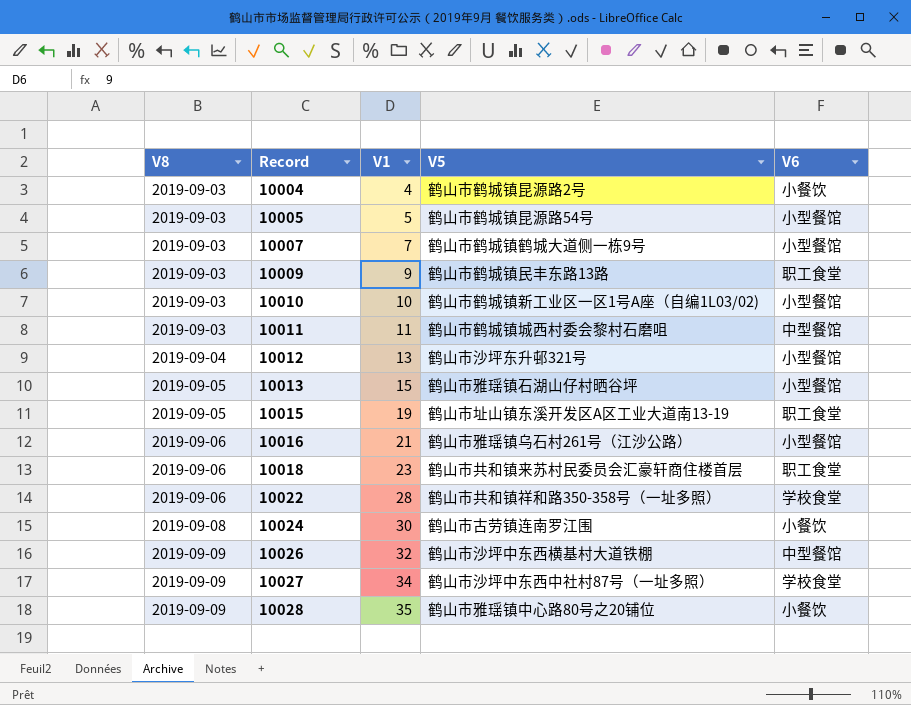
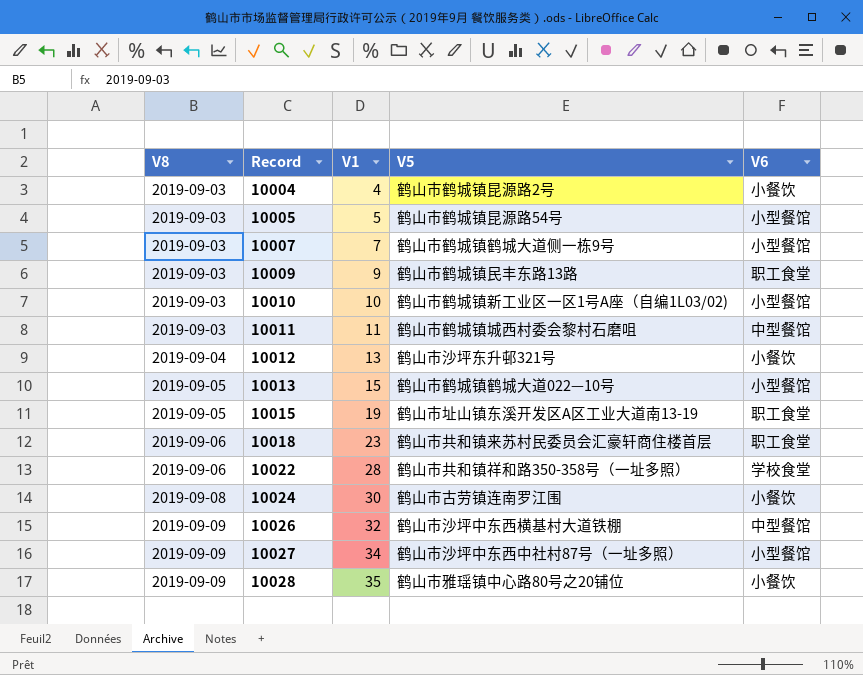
row 10016: 2019-09-06 | 21 | 鹤山市雅瑶镇乌石村261号（江沙公路） | 小型餐馆 -> none
10012 | V6: 小型餐馆 -> 小餐饮
10013 | V5: 鹤山市雅瑶镇石湖山仔村晒谷坪 -> 鹤山市鹤城镇鹤城大道022—10号
10027 | V6: 学校食堂 -> 小型餐馆

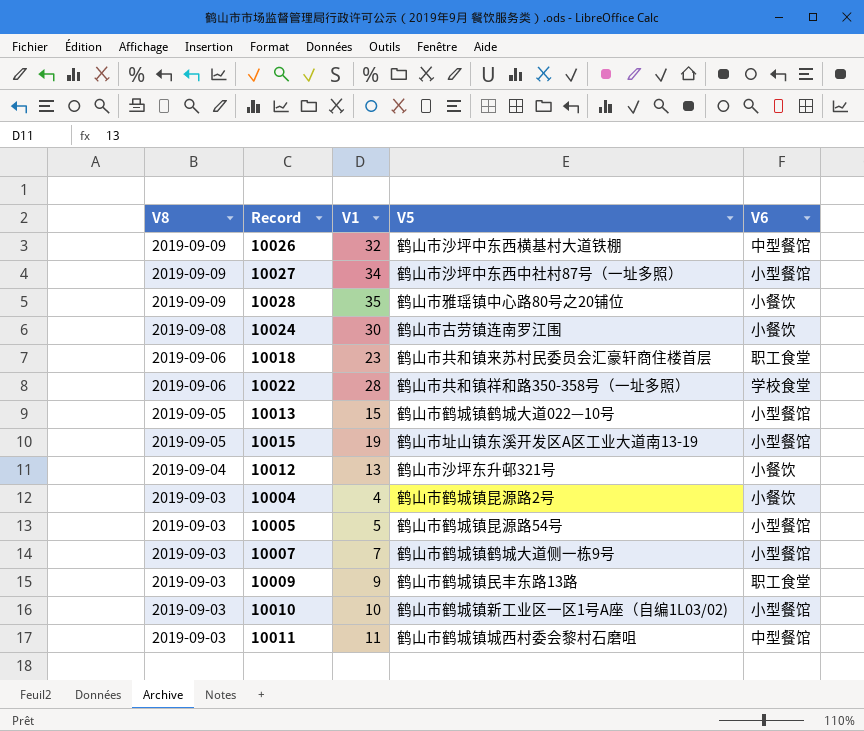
row order: V8 ascending -> V8 descending
10015 | V6: 职工食堂 -> 小型餐馆

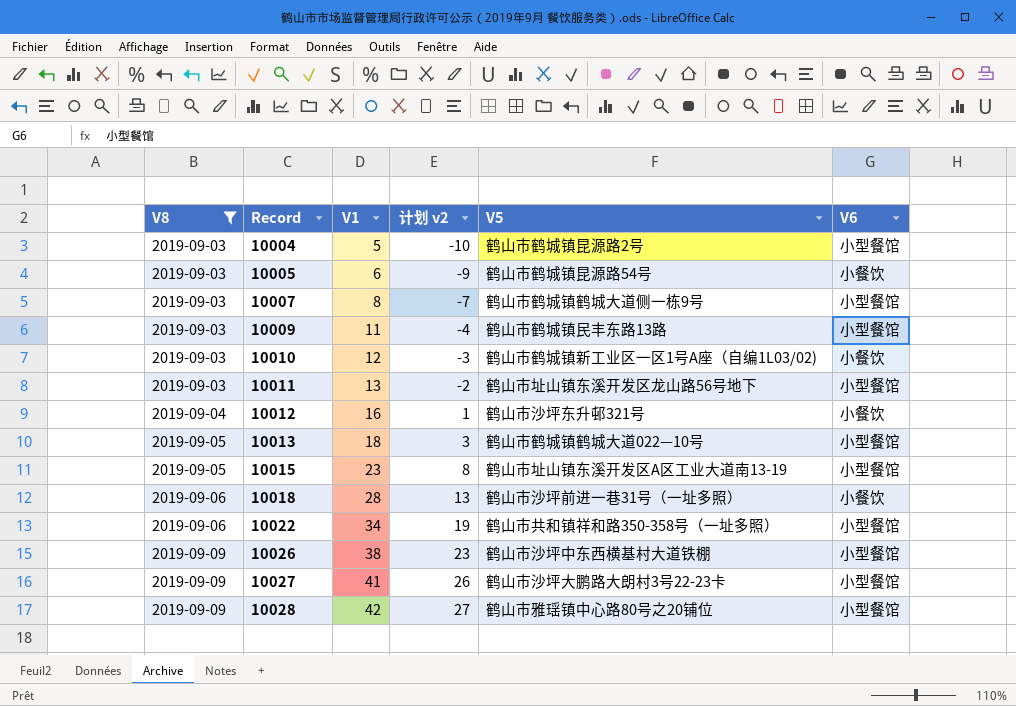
filter: none -> V8 != 2019-09-08
row order: V8 descending -> V8 ascending
column 计划 v2 | formula: none -> [V1] - 15
10004 | V1: 4 -> 5
10004 | V6: 小餐饮 -> 小型餐馆
10005 | V1: 5 -> 6
10005 | V6: 小型餐馆 -> 小餐饮
10007 | V1: 7 -> 8
10009 | V1: 9 -> 11
10009 | V6: 职工食堂 -> 小型餐馆
10010 | V1: 10 -> 12
10010 | V6: 小型餐馆 -> 小餐饮
10011 | V1: 11 -> 13
10011 | V5: 鹤山市鹤城镇城西村委会黎村石磨咀 -> 鹤山市址山镇东溪开发区龙山路56号地下
10011 | V6: 中型餐馆 -> 小型餐馆
10012 | V1: 13 -> 16
10013 | V1: 15 -> 18
10015 | V1: 19 -> 23
10018 | V1: 23 -> 28
10018 | V5: 鹤山市共和镇来苏村民委员会汇豪轩商住楼首层 -> 鹤山市沙坪前进一巷31号（一址多照）
10018 | V6: 职工食堂 -> 小餐饮
10022 | V1: 28 -> 34
10022 | V6: 学校食堂 -> 小型餐馆
10026 | V1: 32 -> 38
10026 | V6: 中型餐馆 -> 小型餐馆
10027 | V1: 34 -> 41
10027 | V5: 鹤山市沙坪中东西中社村87号（一址多照） -> 鹤山市沙坪大鹏路大朗村3号22-23卡
10028 | V1: 35 -> 42
10028 | V6: 小餐饮 -> 小型餐馆

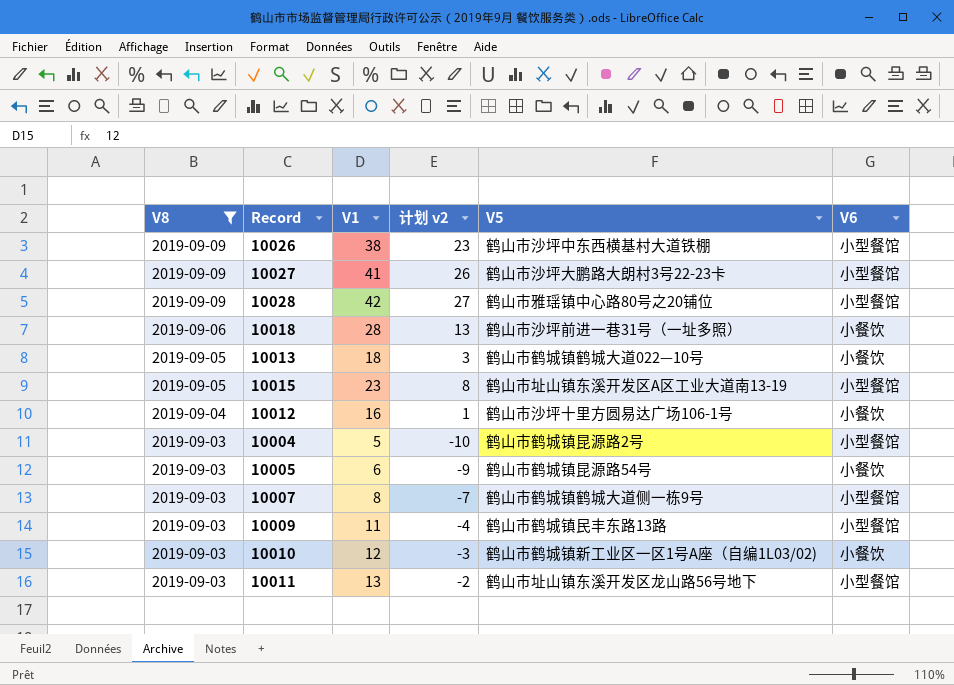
row order: V8 ascending -> V8 descending
row 10022: 2019-09-06 | 34 | 19 | 鹤山市共和镇祥和路350-358号（一址多照） | 小型餐馆 -> none
10013 | V6: 小型餐馆 -> 小餐饮
10012 | V5: 鹤山市沙坪东升邨321号 -> 鹤山市沙坪十里方圆易达广场106-1号

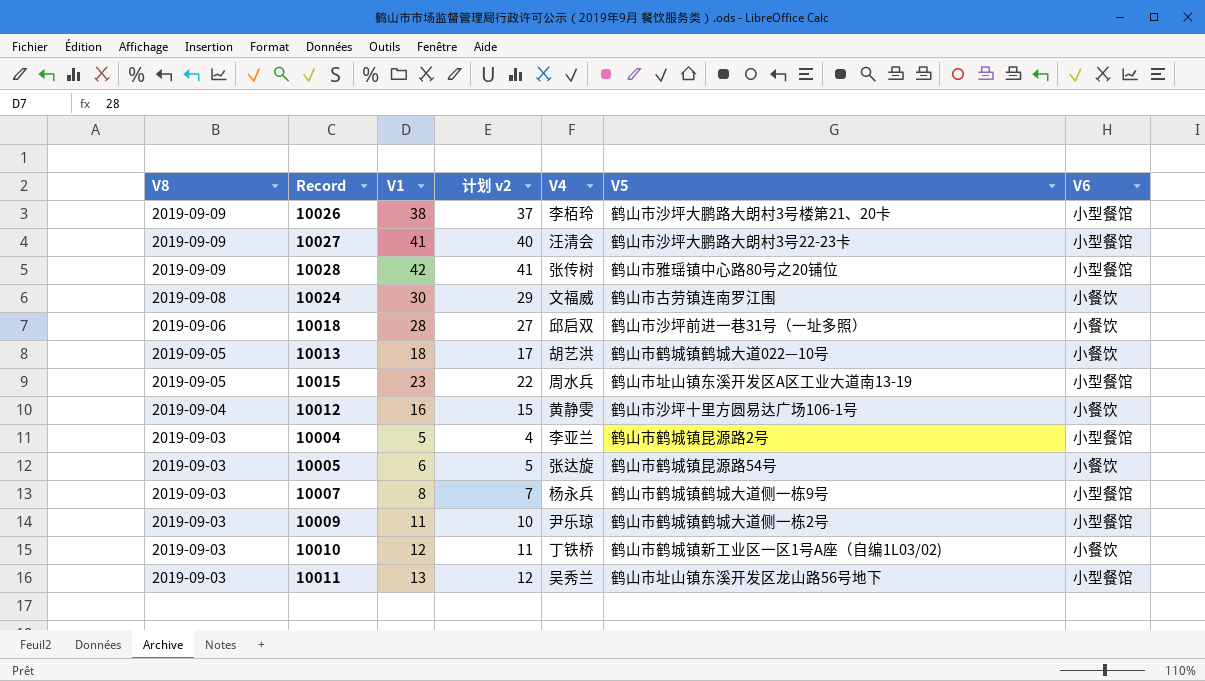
filter: V8 != 2019-09-08 -> none
column 计划 v2 | formula: [V1] - 15 -> [V1] - 1
column V4 | position: none -> 5
10026 | V5: 鹤山市沙坪中东西横基村大道铁棚 -> 鹤山市沙坪大鹏路大朗村3号楼第21、20卡
10009 | V5: 鹤山市鹤城镇民丰东路13路 -> 鹤山市鹤城镇鹤城大道侧一栋2号

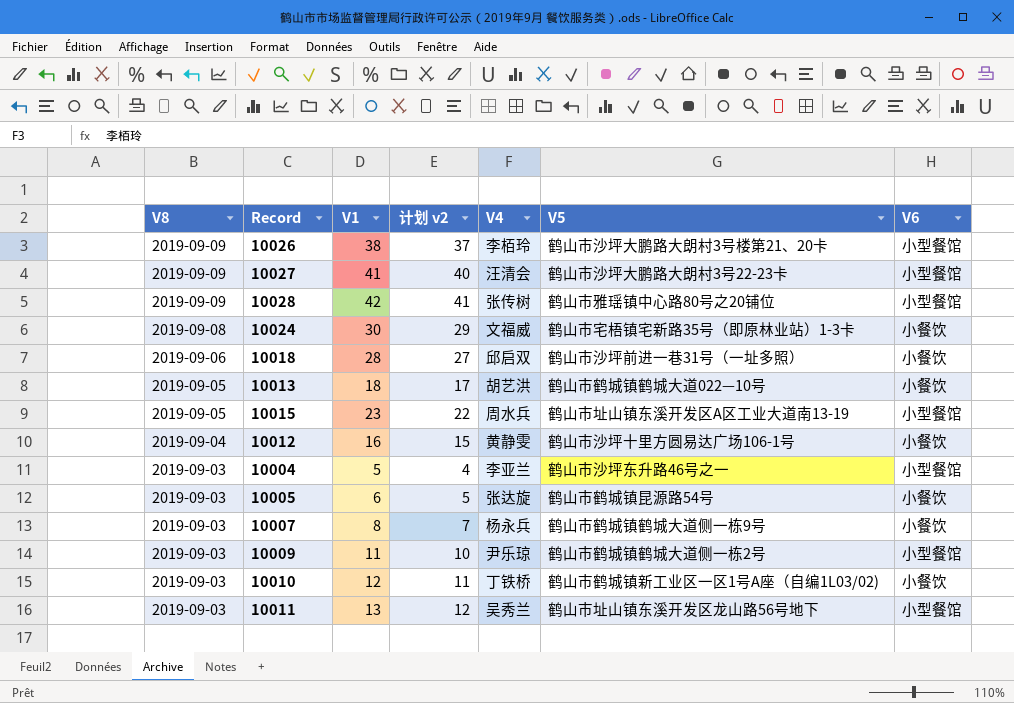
10024 | V5: 鹤山市古劳镇连南罗江围 -> 鹤山市宅梧镇宅新路35号（即原林业站）1-3卡
10004 | V5: 鹤山市鹤城镇昆源路2号 -> 鹤山市沙坪东升路46号之一
10007 | V6: 小型餐馆 -> 小餐饮

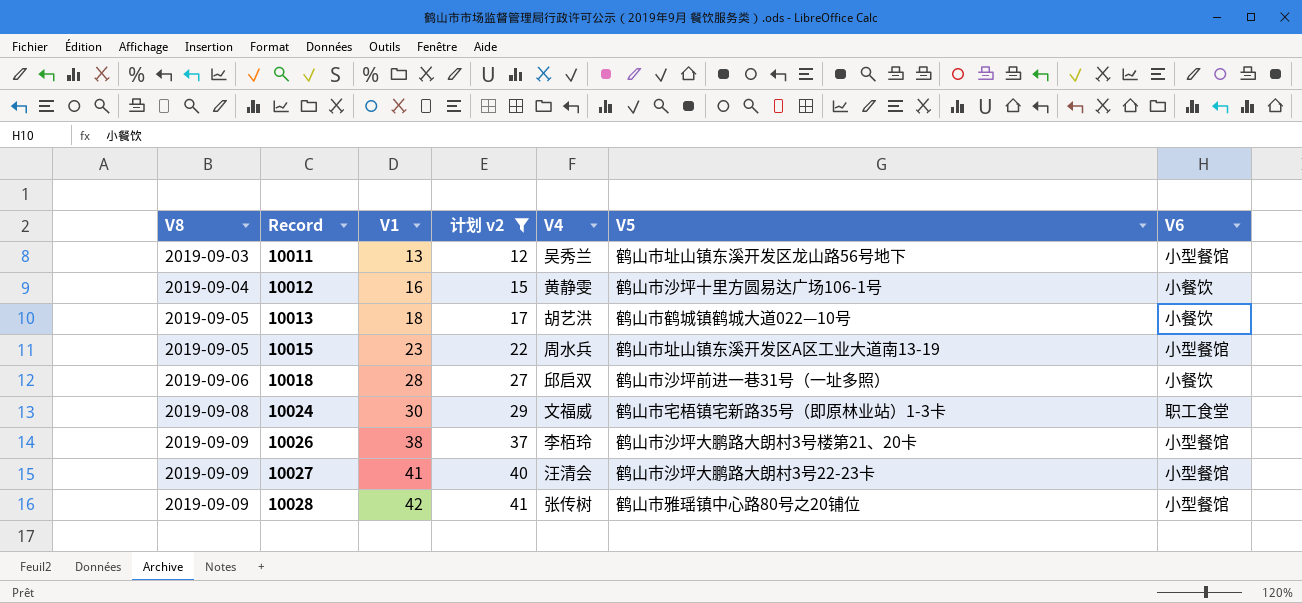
filter: none -> 计划 v2 >= 12
row order: V8 descending -> V8 ascending
10024 | V6: 小餐饮 -> 职工食堂

